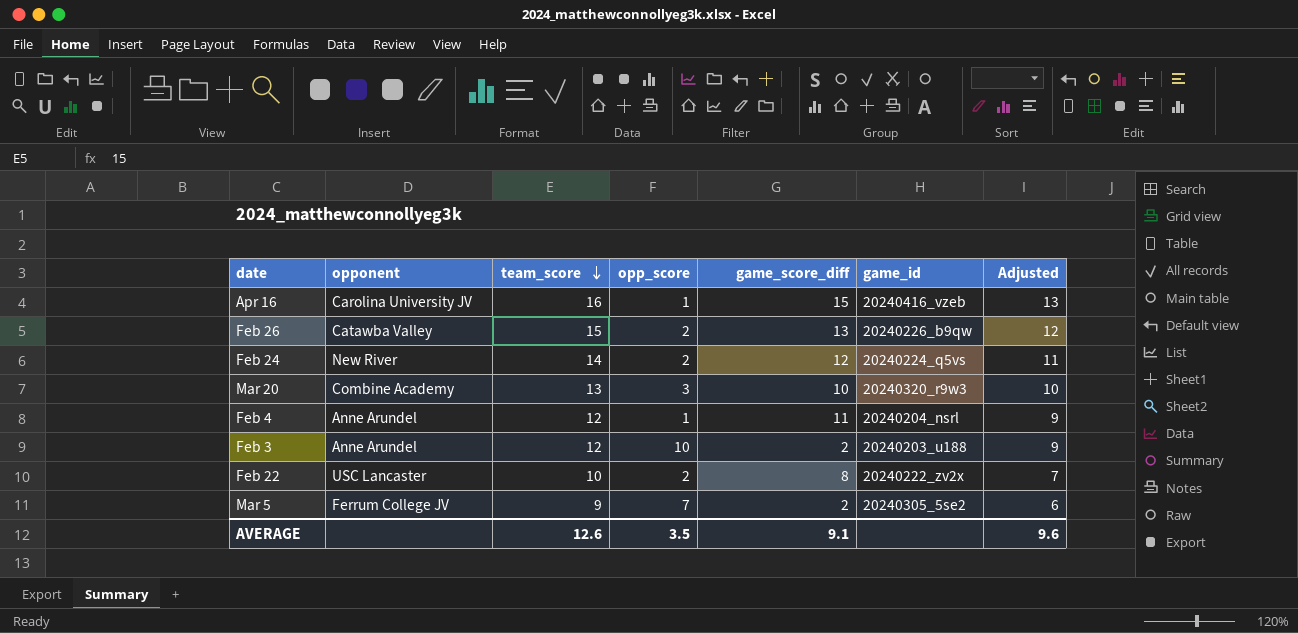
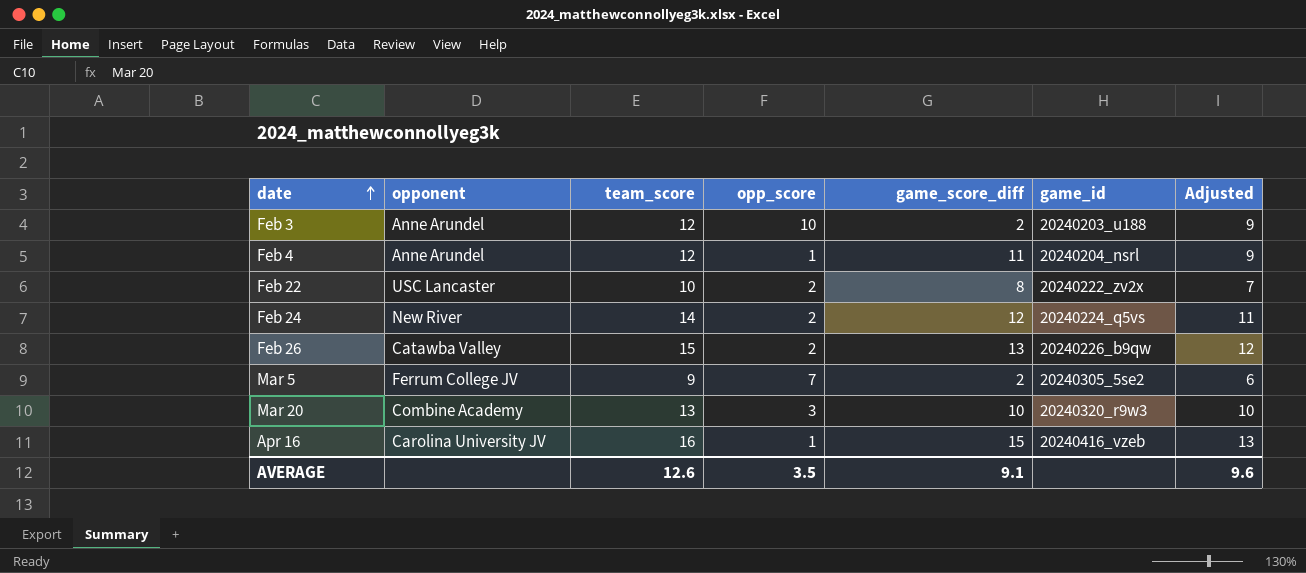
row order: team_score descending -> date ascending

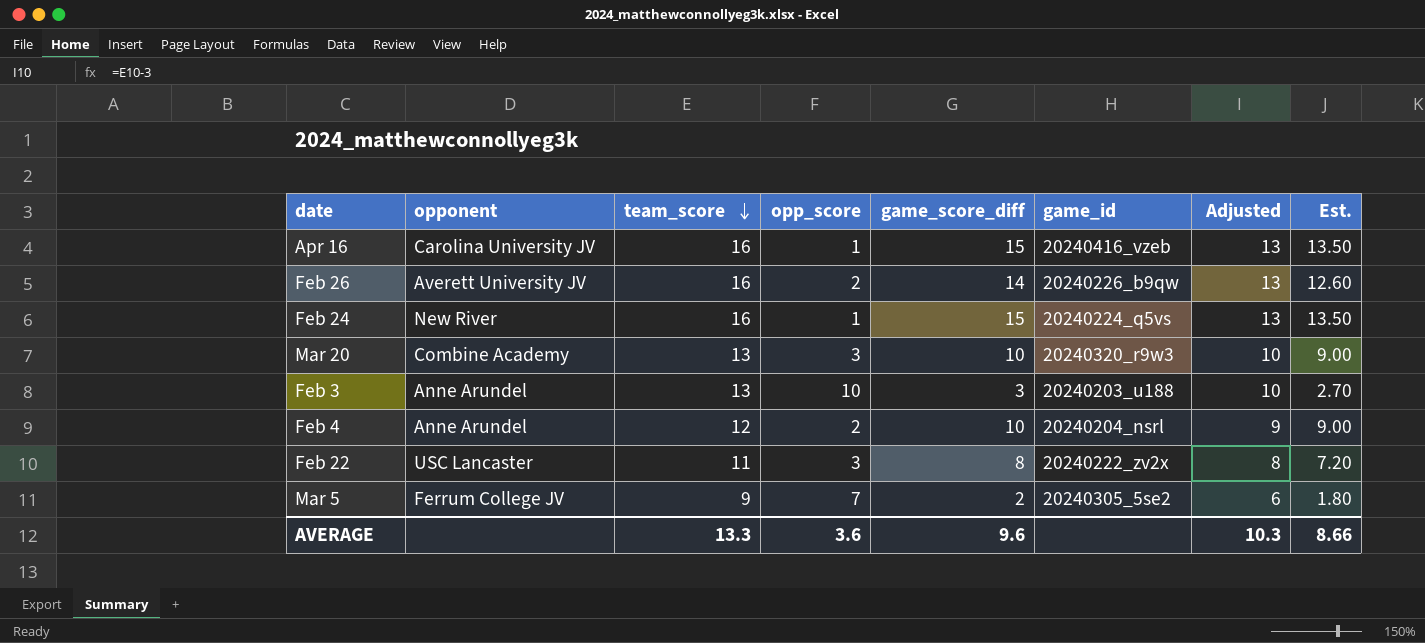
row order: date ascending -> team_score descending
column Est. | formula: none -> [game_score_diff] * 0.9
Feb 26 | opponent: Catawba Valley -> Averett University JV
Feb 26 | team_score: 15 -> 16
Feb 26 | game_score_diff: 13 -> 14
Feb 26 | Adjusted: 12 -> 13
Feb 24 | team_score: 14 -> 16
Feb 24 | opp_score: 2 -> 1
Feb 24 | game_score_diff: 12 -> 15
Feb 24 | Adjusted: 11 -> 13
Feb 3 | team_score: 12 -> 13
Feb 3 | game_score_diff: 2 -> 3
Feb 3 | Adjusted: 9 -> 10
Feb 4 | opp_score: 1 -> 2
Feb 4 | game_score_diff: 11 -> 10
Feb 22 | team_score: 10 -> 11
Feb 22 | opp_score: 2 -> 3
Feb 22 | Adjusted: 7 -> 8
AVERAGE | team_score: 12.6 -> 13.3
AVERAGE | opp_score: 3.5 -> 3.6
AVERAGE | game_score_diff: 9.1 -> 9.6
AVERAGE | Adjusted: 9.6 -> 10.3

